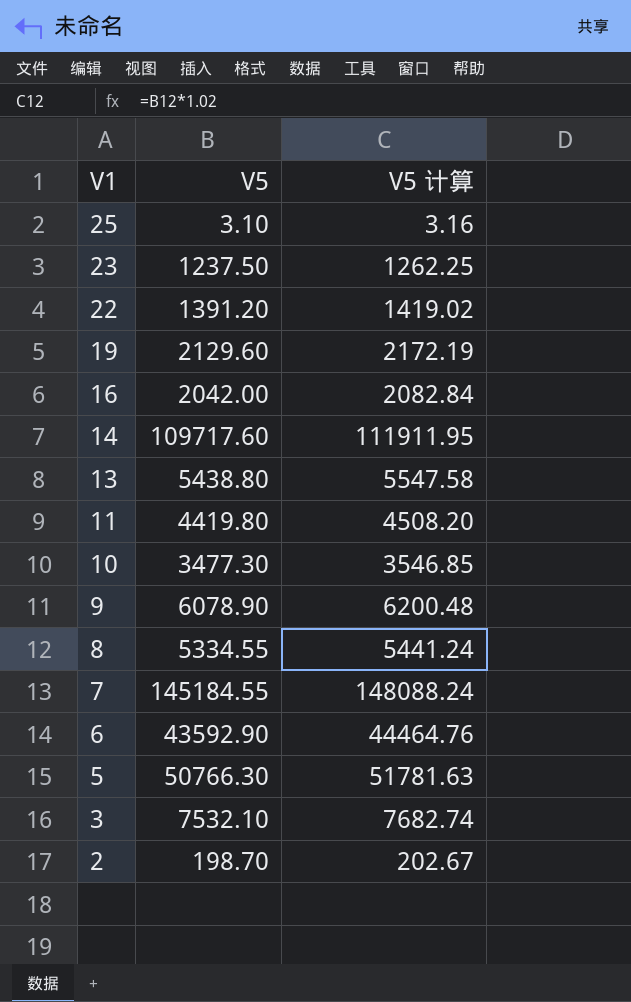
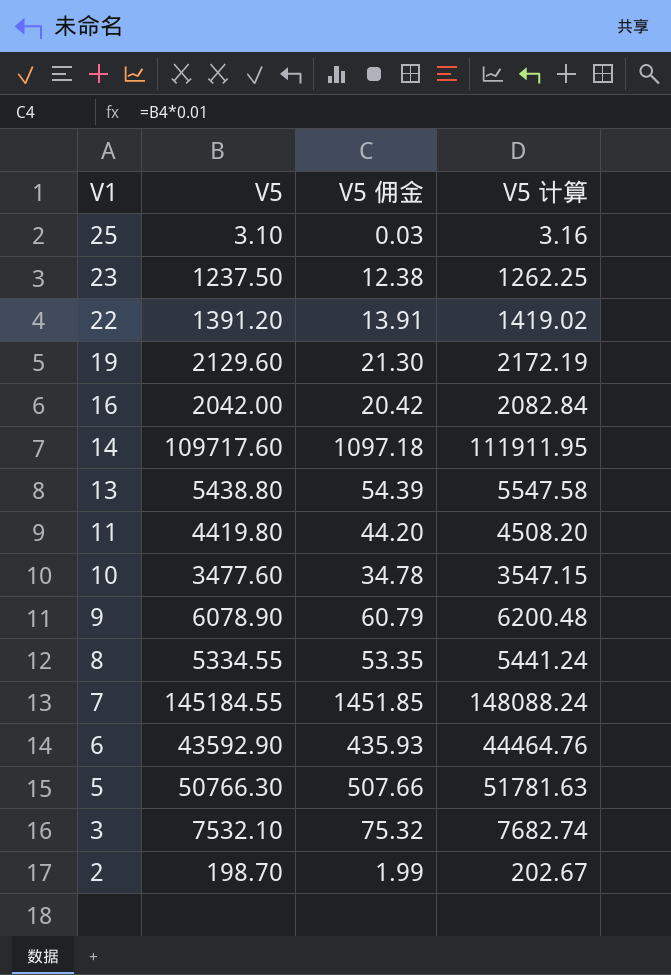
column V5 佣金 | formula: none -> [V5] * 0.01
10 | V5: 3477.30 -> 3477.60
10 | V5 计算: 3546.85 -> 3547.15

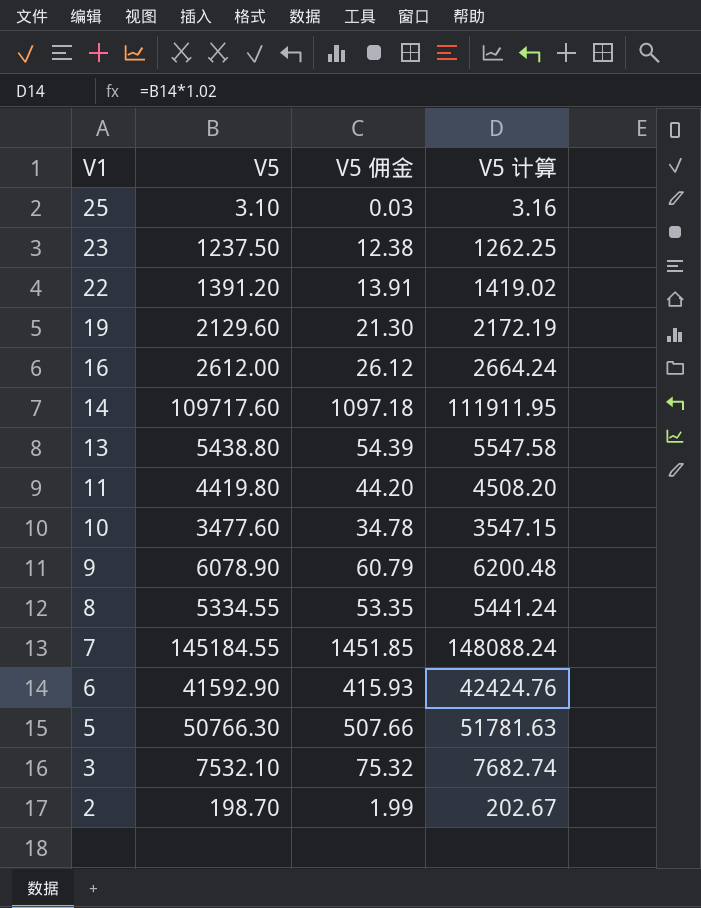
16 | V5: 2042.00 -> 2612.00
16 | V5 佣金: 20.42 -> 26.12
16 | V5 计算: 2082.84 -> 2664.24
6 | V5: 43592.90 -> 41592.90
6 | V5 佣金: 435.93 -> 415.93
6 | V5 计算: 44464.76 -> 42424.76

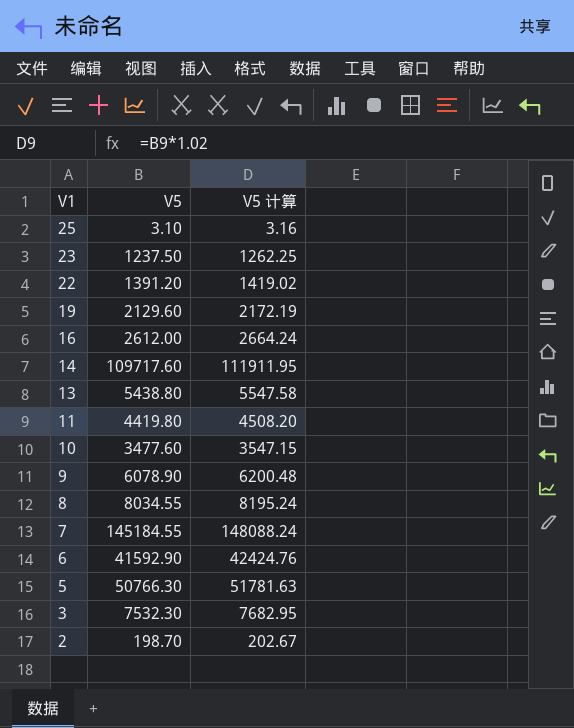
column V5 佣金 | formula: [V5] * 0.01 -> none
8 | V5: 5334.55 -> 8034.55
8 | V5 计算: 5441.24 -> 8195.24
3 | V5: 7532.10 -> 7532.30
3 | V5 计算: 7682.74 -> 7682.95

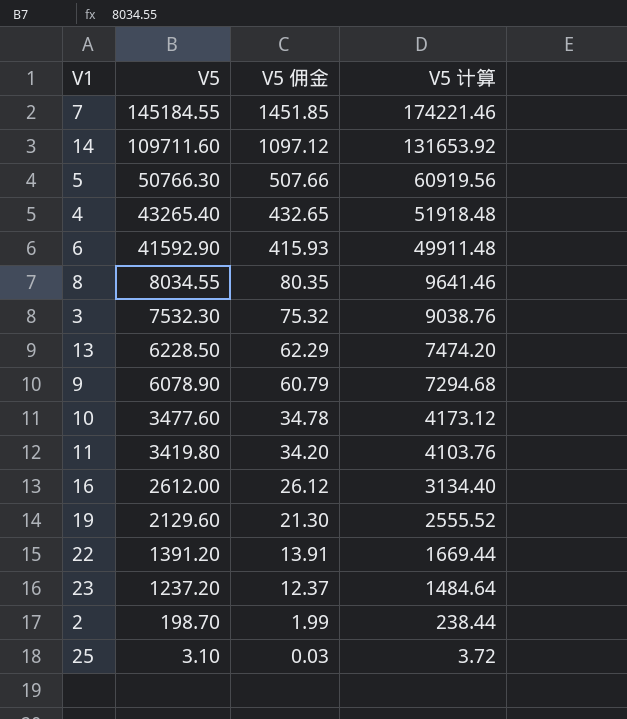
row order: V1 descending -> V5 descending
column V5 佣金 | formula: none -> [V5] * 0.01
column V5 计算 | formula: [V5] * 1.02 -> [V5] * 1.2
14 | V5: 109717.60 -> 109711.60
row 4: none -> 43265.40 | 432.65 | 51918.48
13 | V5: 5438.80 -> 6228.50
11 | V5: 4419.80 -> 3419.80
23 | V5: 1237.50 -> 1237.20

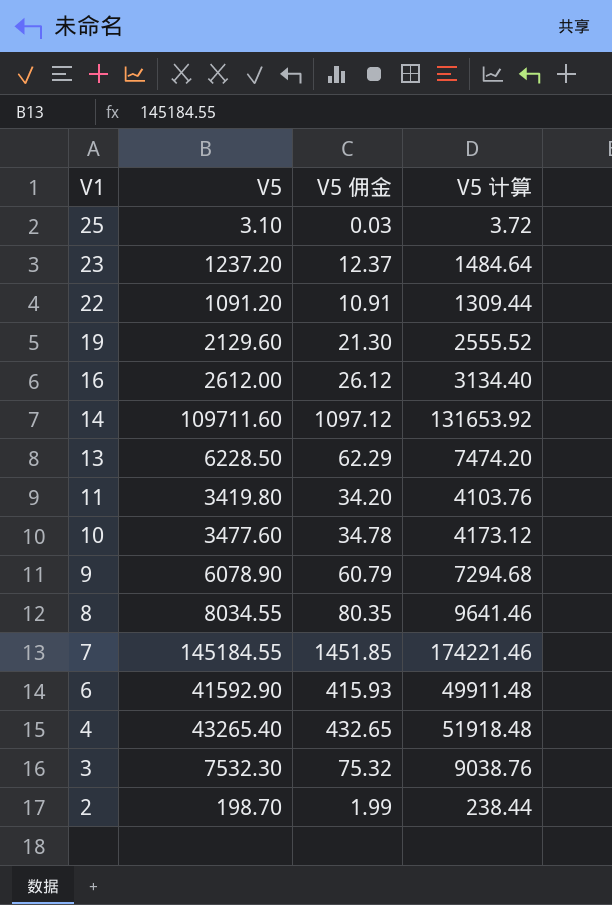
row order: V5 descending -> V1 descending
row 5: 50766.30 | 507.66 | 60919.56 -> none
22 | V5: 1391.20 -> 1091.20
22 | V5 佣金: 13.91 -> 10.91
22 | V5 计算: 1669.44 -> 1309.44

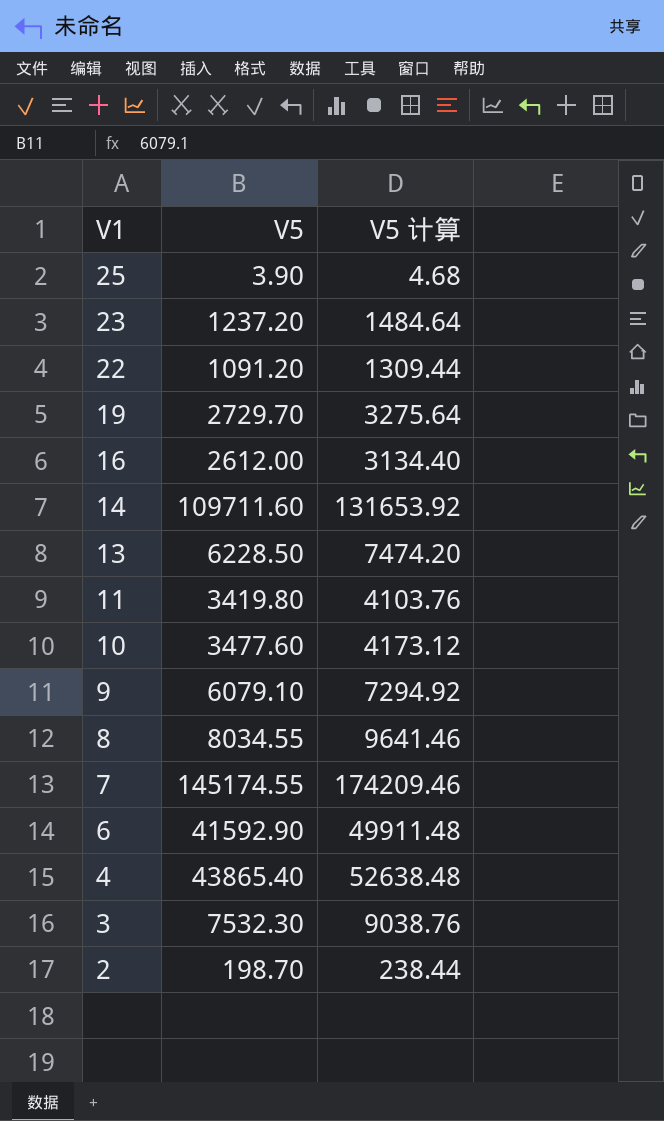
column V5 佣金 | formula: [V5] * 0.01 -> none
25 | V5: 3.10 -> 3.90
25 | V5 计算: 3.72 -> 4.68
19 | V5: 2129.60 -> 2729.70
19 | V5 计算: 2555.52 -> 3275.64
9 | V5: 6078.90 -> 6079.10
9 | V5 计算: 7294.68 -> 7294.92
7 | V5: 145184.55 -> 145174.55
7 | V5 计算: 174221.46 -> 174209.46
4 | V5: 43265.40 -> 43865.40
4 | V5 计算: 51918.48 -> 52638.48

